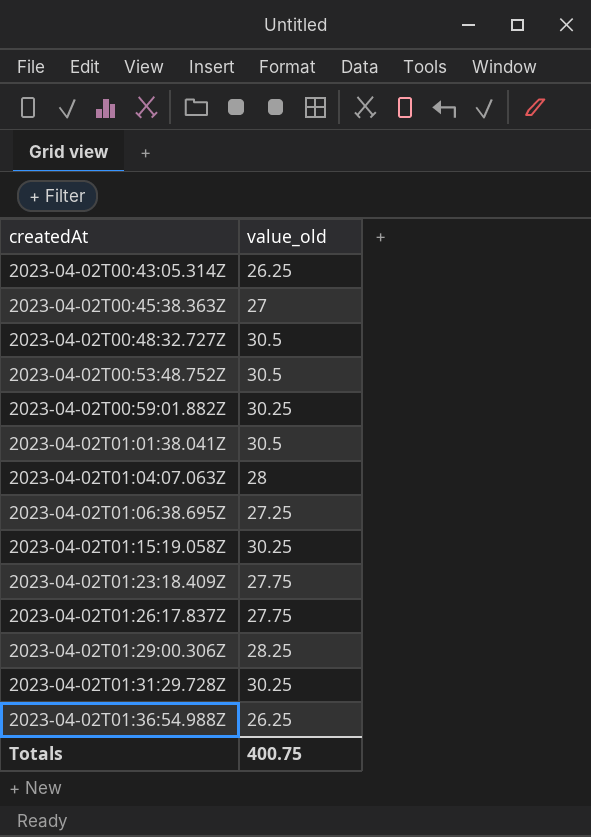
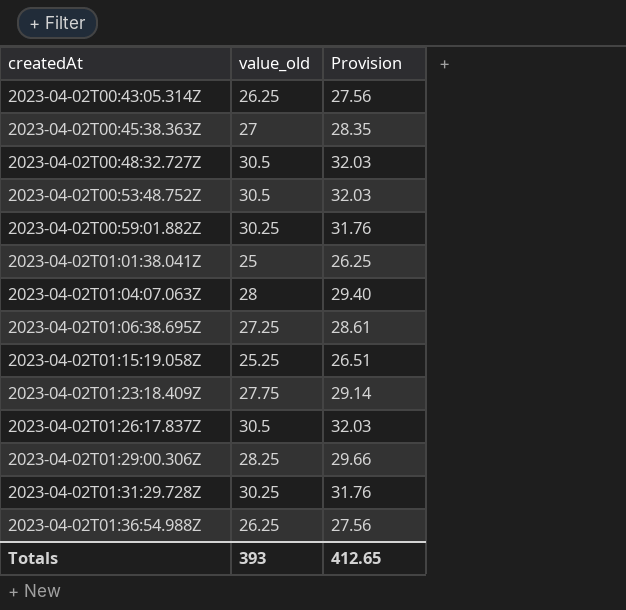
column Provision | formula: none -> [value_old] * 1.05
2023-04-02T01:01:38.041Z | value_old: 30.5 -> 25
2023-04-02T01:15:19.058Z | value_old: 30.25 -> 25.25
2023-04-02T01:26:17.837Z | value_old: 27.75 -> 30.5
Totals | value_old: 400.75 -> 393

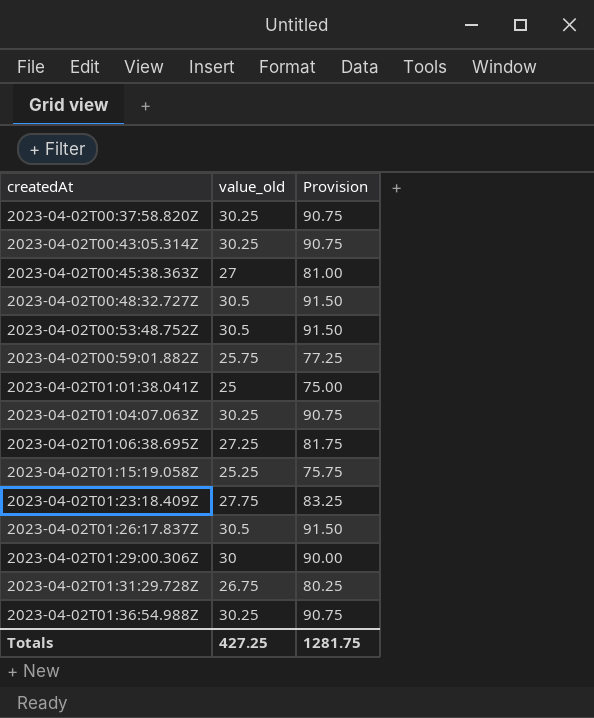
column Provision | formula: [value_old] * 1.05 -> [value_old] * 3
row 2023-04-02T00:37:58.820Z: none -> 30.25 | 90.75
2023-04-02T00:43:05.314Z | value_old: 26.25 -> 30.25
2023-04-02T00:59:01.882Z | value_old: 30.25 -> 25.75
2023-04-02T01:04:07.063Z | value_old: 28 -> 30.25
2023-04-02T01:29:00.306Z | value_old: 28.25 -> 30
2023-04-02T01:31:29.728Z | value_old: 30.25 -> 26.75
2023-04-02T01:36:54.988Z | value_old: 26.25 -> 30.25
Totals | value_old: 393 -> 427.25
Totals | Provision: 412.65 -> 1281.75

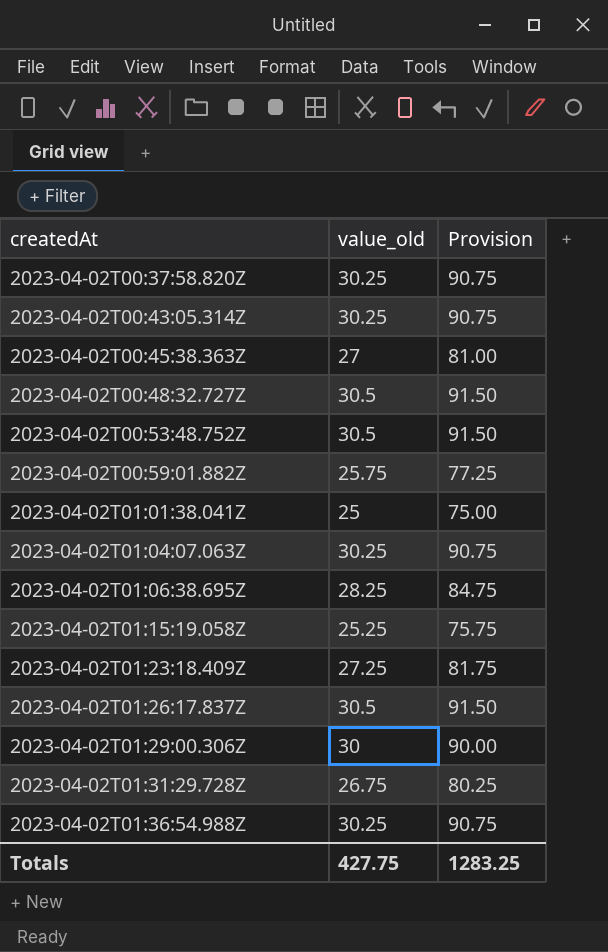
2023-04-02T01:06:38.695Z | value_old: 27.25 -> 28.25
2023-04-02T01:06:38.695Z | Provision: 81.75 -> 84.75
2023-04-02T01:23:18.409Z | value_old: 27.75 -> 27.25
2023-04-02T01:23:18.409Z | Provision: 83.25 -> 81.75
Totals | value_old: 427.25 -> 427.75
Totals | Provision: 1281.75 -> 1283.25

